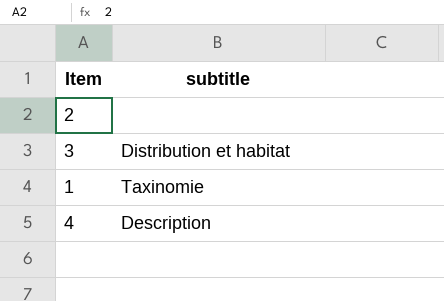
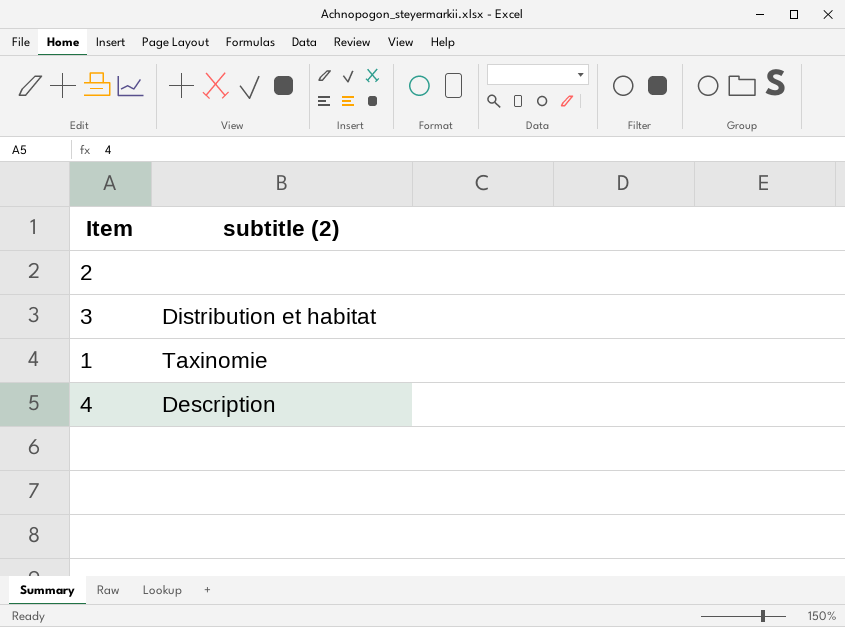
column name: subtitle -> subtitle (2)

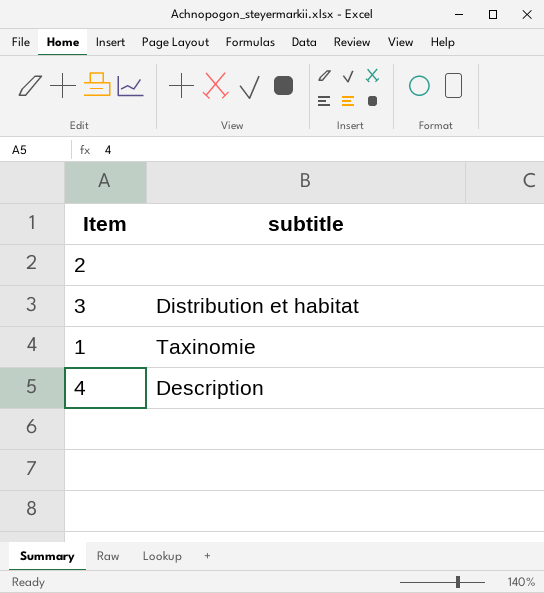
column name: subtitle (2) -> subtitle

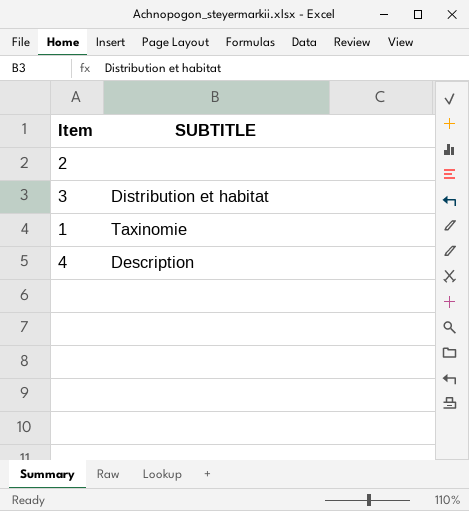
column name: subtitle -> SUBTITLE

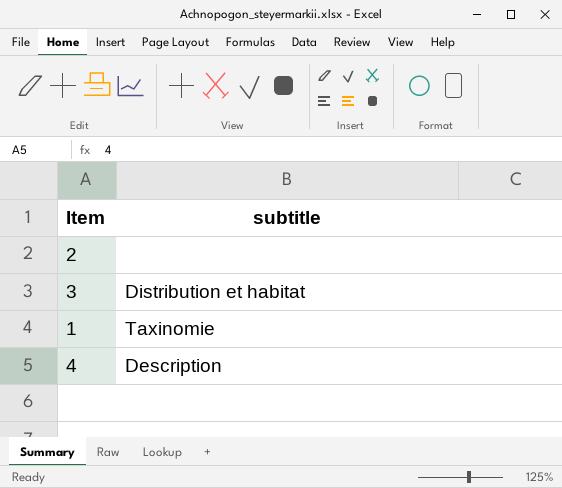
column name: SUBTITLE -> subtitle

